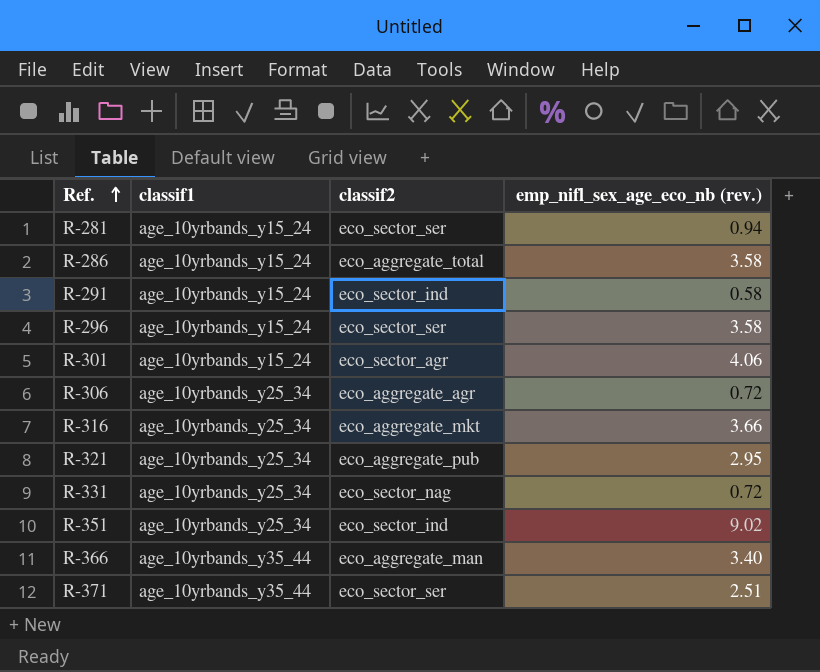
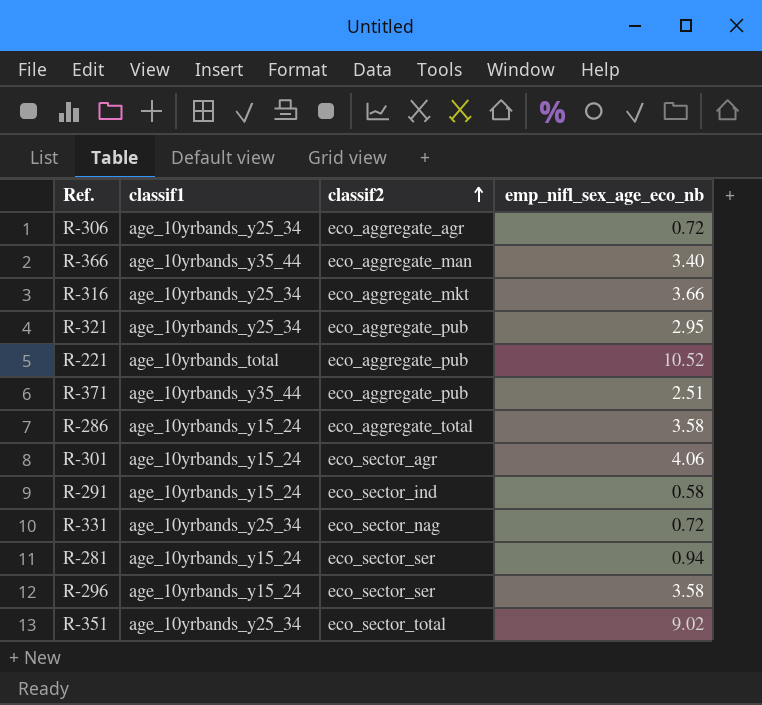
row order: Ref. ascending -> classif2 ascending
column name: emp_nifl_sex_age_eco_nb (rev.) -> emp_nifl_sex_age_eco_nb
row R-221: none -> age_10yrbands_total | eco_aggregate_pub | 10.52
R-371 | classif2: eco_sector_ser -> eco_aggregate_pub
R-351 | classif2: eco_sector_ind -> eco_sector_total

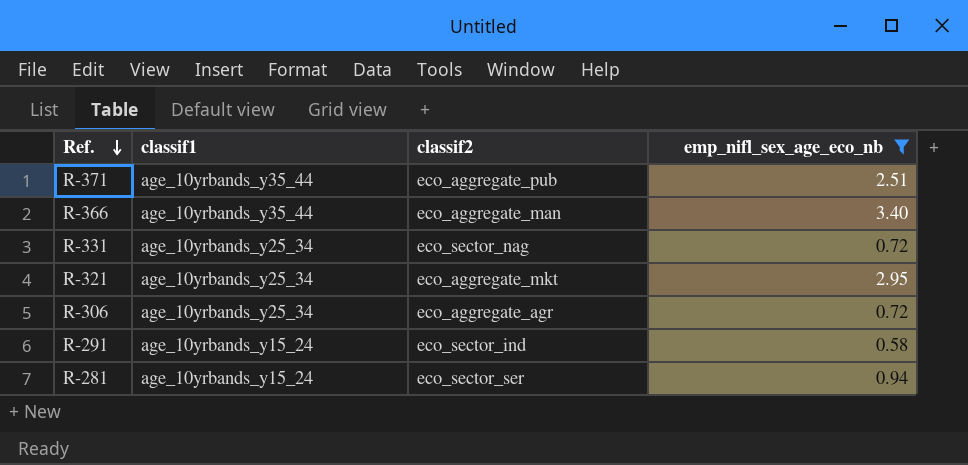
filter: none -> emp_nifl_sex_age_eco_nb <= 3.40
row order: classif2 ascending -> Ref. descending
R-321 | classif2: eco_aggregate_pub -> eco_aggregate_mkt

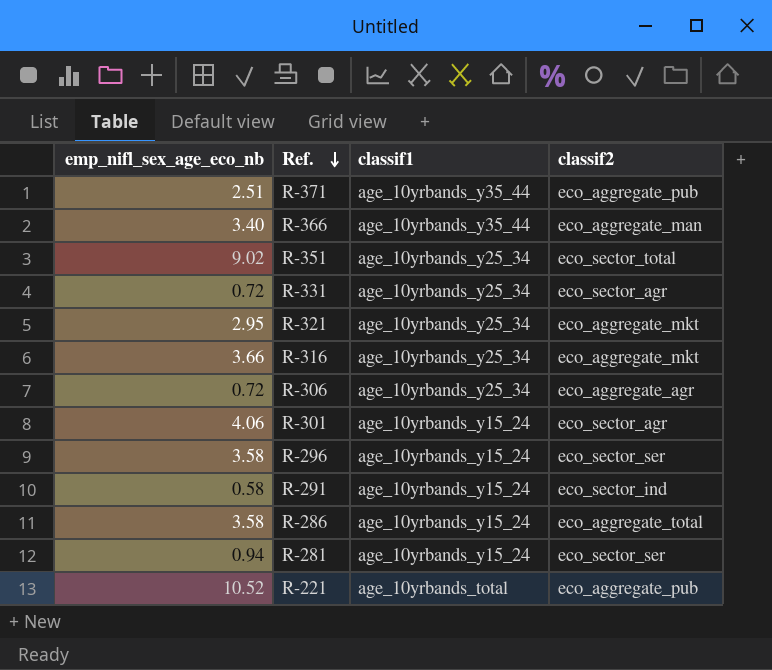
filter: emp_nifl_sex_age_eco_nb <= 3.40 -> none
column emp_nifl_sex_age_eco_nb | position: 4 -> 1
R-331 | classif2: eco_sector_nag -> eco_sector_agr

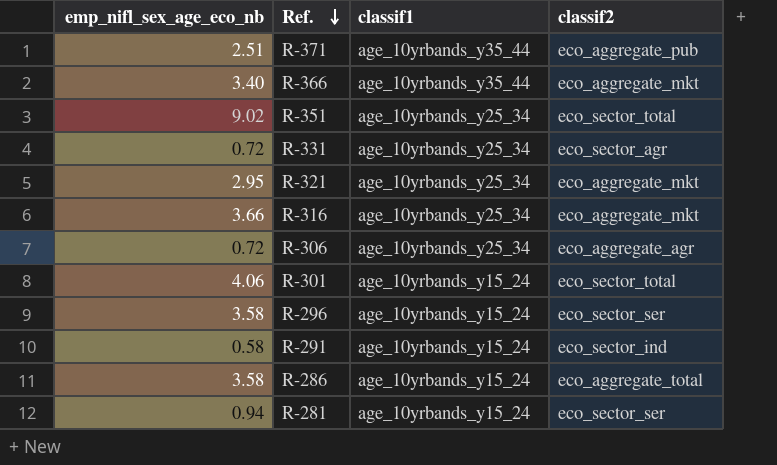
row R-221: 10.52 | age_10yrbands_total | eco_aggregate_pub -> none
R-366 | classif2: eco_aggregate_man -> eco_aggregate_mkt
R-301 | classif2: eco_sector_agr -> eco_sector_total

